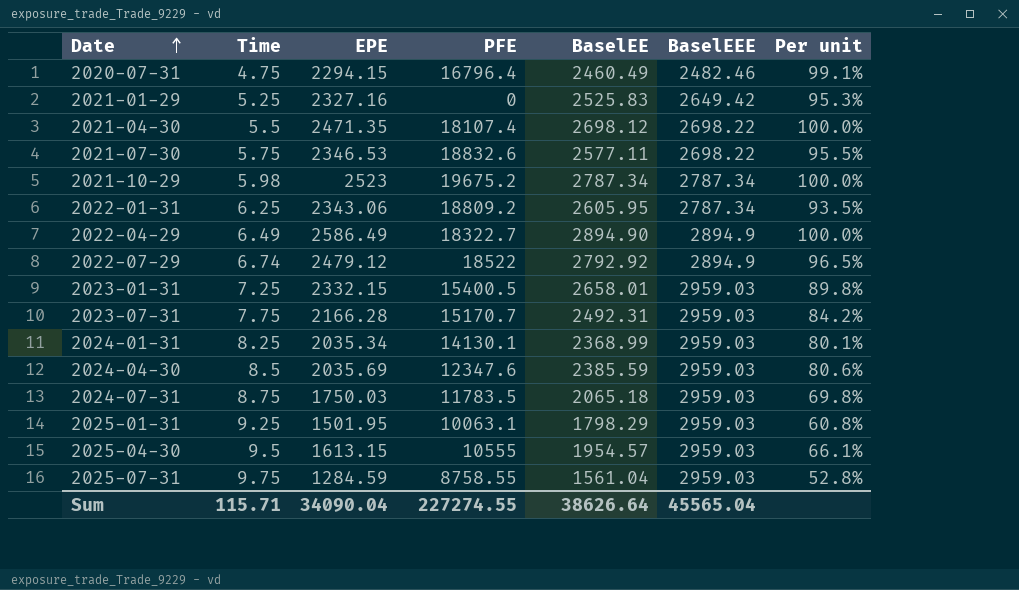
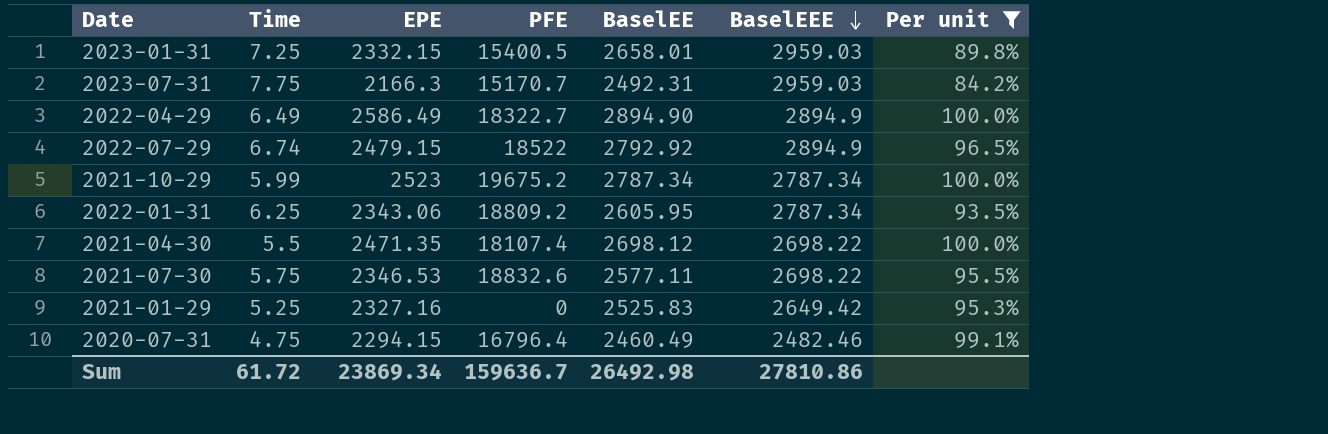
filter: none -> Per unit >= 84.2%
row order: Date ascending -> BaselEEE descending
2023-07-31 | EPE: 2166.28 -> 2166.3
2022-07-29 | EPE: 2479.12 -> 2479.15
2021-10-29 | Time: 5.98 -> 5.99
Sum | Time: 115.71 -> 61.72
Sum | EPE: 34090.04 -> 23869.34
Sum | PFE: 227274.55 -> 159636.7
Sum | BaselEE: 38626.64 -> 26492.98
Sum | BaselEEE: 45565.04 -> 27810.86

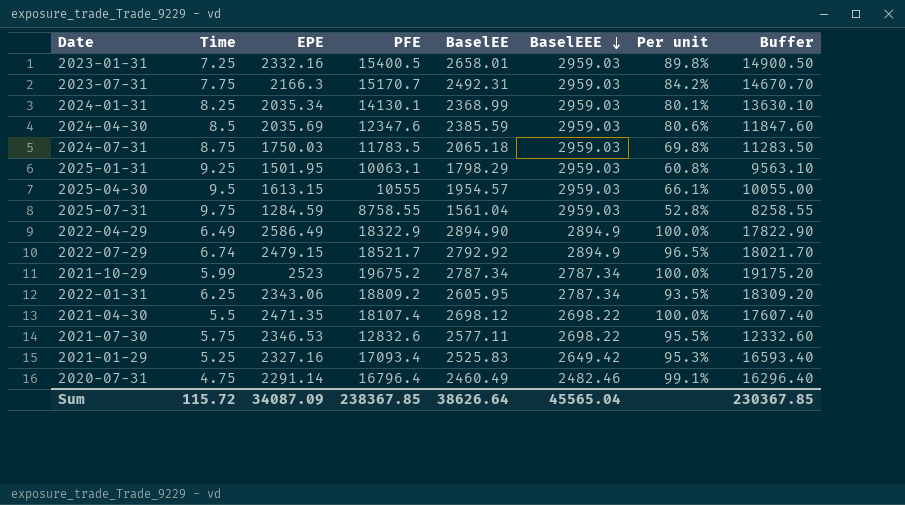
filter: Per unit >= 84.2% -> none
column Buffer | formula: none -> [PFE] - 500
2023-01-31 | EPE: 2332.15 -> 2332.16
2022-04-29 | PFE: 18322.7 -> 18322.9
2022-07-29 | PFE: 18522 -> 18521.7
2021-07-30 | PFE: 18832.6 -> 12832.6
2021-01-29 | PFE: 0 -> 17093.4
2020-07-31 | EPE: 2294.15 -> 2291.14
Sum | Time: 61.72 -> 115.72
Sum | EPE: 23869.34 -> 34087.09
Sum | PFE: 159636.7 -> 238367.85
Sum | BaselEE: 26492.98 -> 38626.64
Sum | BaselEEE: 27810.86 -> 45565.04

